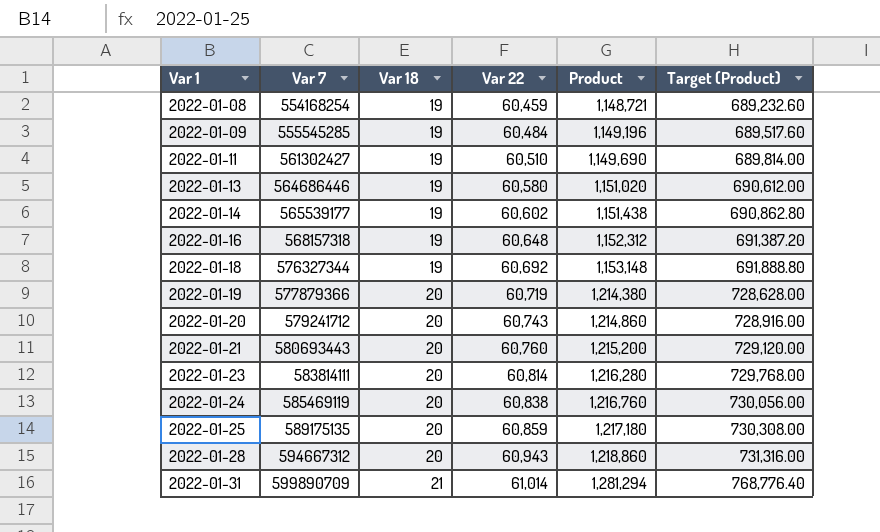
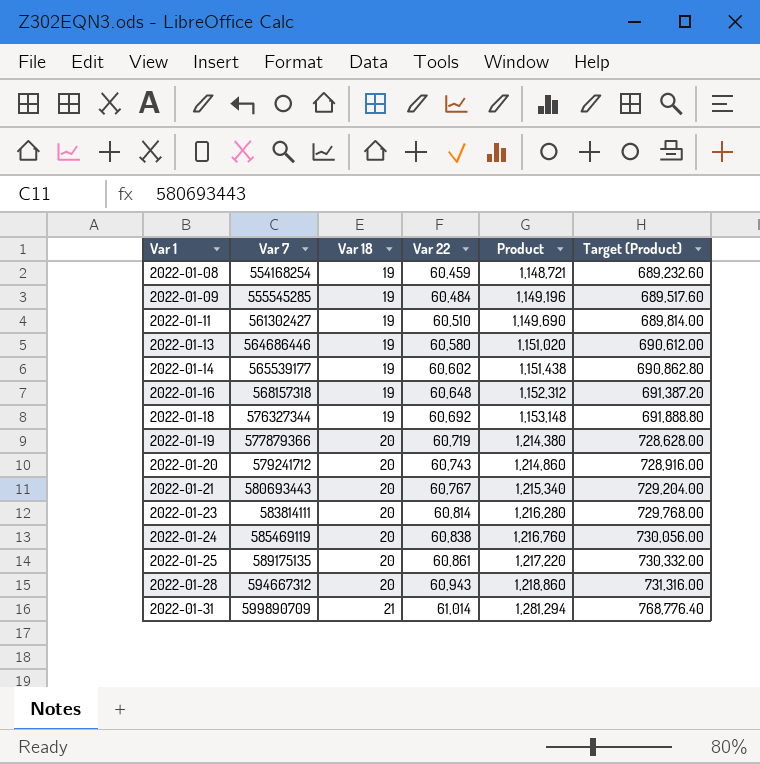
2022-01-21 | Var 22: 60,760 -> 60,767
2022-01-21 | Product: 1,215,200 -> 1,215,340
2022-01-21 | Target (Product): 729,120.00 -> 729,204.00
2022-01-25 | Var 22: 60,859 -> 60,861
2022-01-25 | Product: 1,217,180 -> 1,217,220
2022-01-25 | Target (Product): 730,308.00 -> 730,332.00

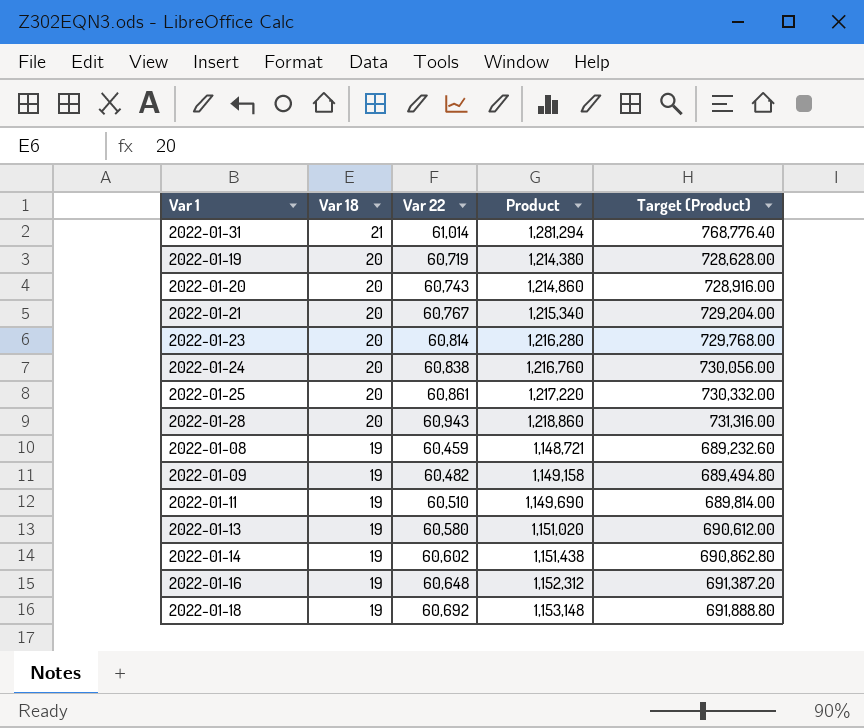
row order: Var 1 ascending -> Var 18 descending
column Var 7 | position: 2 -> none
2022-01-09 | Var 22: 60,484 -> 60,482
2022-01-09 | Product: 1,149,196 -> 1,149,158
2022-01-09 | Target (Product): 689,517.60 -> 689,494.80

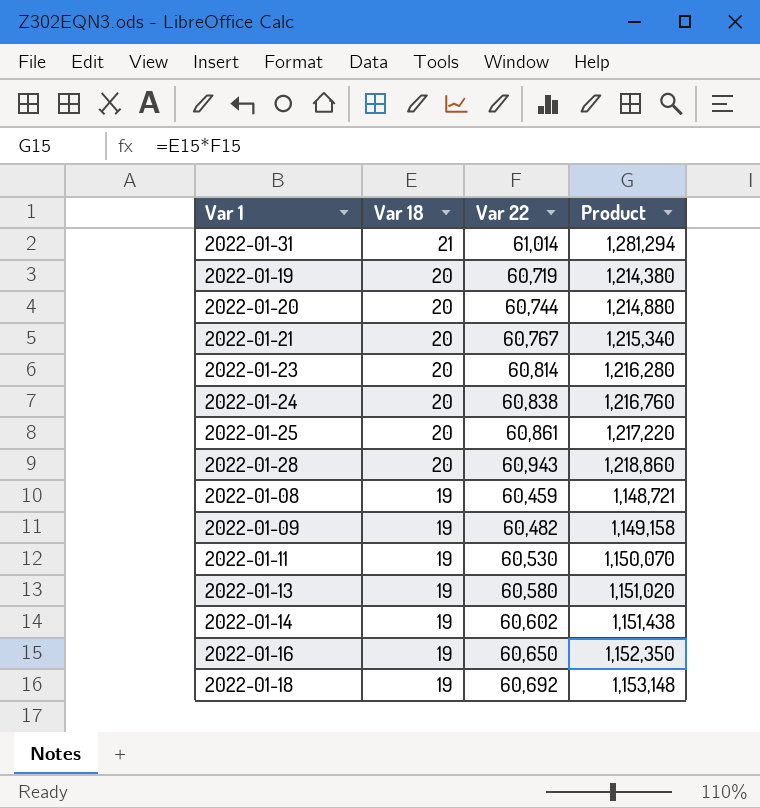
column Target (Product) | formula: [Product] * 0.6 -> none
2022-01-20 | Var 22: 60,743 -> 60,744
2022-01-20 | Product: 1,214,860 -> 1,214,880
2022-01-11 | Var 22: 60,510 -> 60,530
2022-01-11 | Product: 1,149,690 -> 1,150,070
2022-01-16 | Var 22: 60,648 -> 60,650
2022-01-16 | Product: 1,152,312 -> 1,152,350

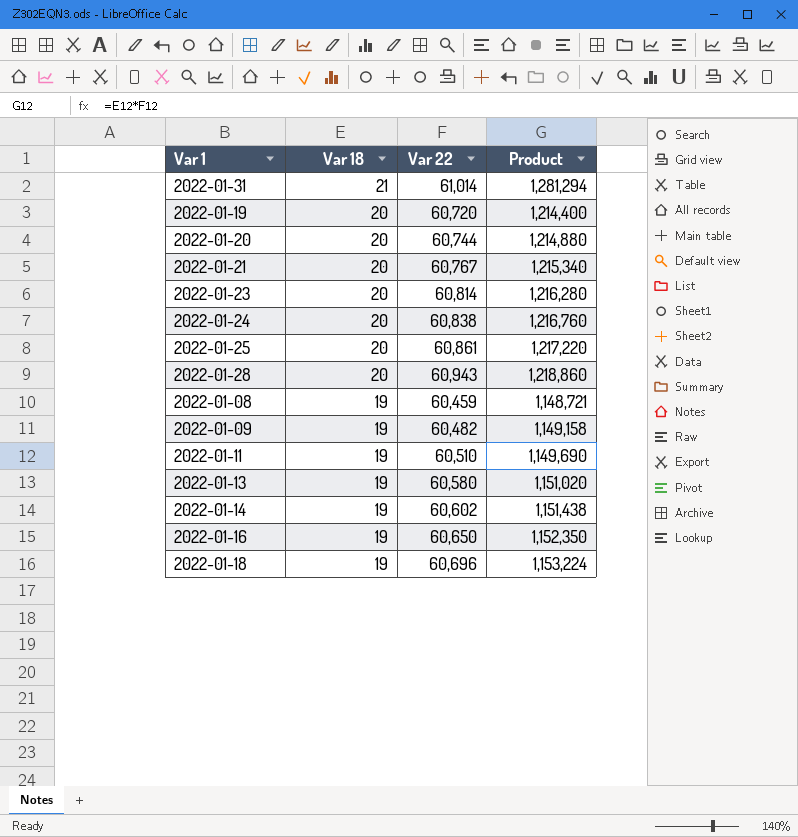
2022-01-19 | Var 22: 60,719 -> 60,720
2022-01-19 | Product: 1,214,380 -> 1,214,400
2022-01-11 | Var 22: 60,530 -> 60,510
2022-01-11 | Product: 1,150,070 -> 1,149,690
2022-01-18 | Var 22: 60,692 -> 60,696
2022-01-18 | Product: 1,153,148 -> 1,153,224

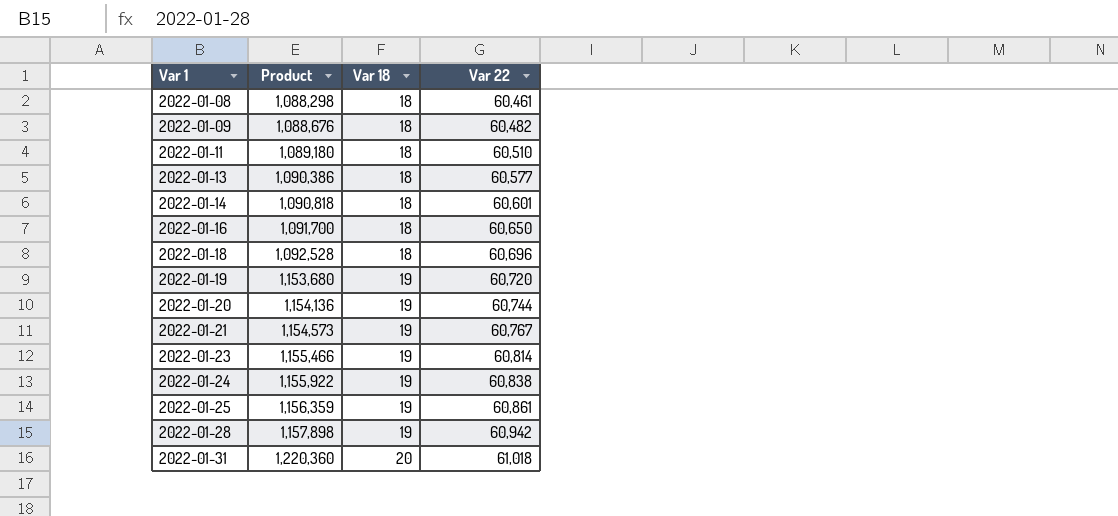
row order: Var 18 descending -> Var 1 ascending
column Product | position: 4 -> 2
2022-01-08 | Product: 1,148,721 -> 1,088,298
2022-01-08 | Var 18: 19 -> 18
2022-01-08 | Var 22: 60,459 -> 60,461
2022-01-09 | Product: 1,149,158 -> 1,088,676
2022-01-09 | Var 18: 19 -> 18
2022-01-11 | Product: 1,149,690 -> 1,089,180
2022-01-11 | Var 18: 19 -> 18
2022-01-13 | Product: 1,151,020 -> 1,090,386
2022-01-13 | Var 18: 19 -> 18
2022-01-13 | Var 22: 60,580 -> 60,577
2022-01-14 | Product: 1,151,438 -> 1,090,818
2022-01-14 | Var 18: 19 -> 18
2022-01-14 | Var 22: 60,602 -> 60,601
2022-01-16 | Product: 1,152,350 -> 1,091,700
2022-01-16 | Var 18: 19 -> 18
2022-01-18 | Product: 1,153,224 -> 1,092,528
2022-01-18 | Var 18: 19 -> 18
2022-01-19 | Product: 1,214,400 -> 1,153,680
2022-01-19 | Var 18: 20 -> 19
2022-01-20 | Product: 1,214,880 -> 1,154,136
2022-01-20 | Var 18: 20 -> 19
2022-01-21 | Product: 1,215,340 -> 1,154,573
2022-01-21 | Var 18: 20 -> 19
2022-01-23 | Product: 1,216,280 -> 1,155,466
2022-01-23 | Var 18: 20 -> 19
2022-01-24 | Product: 1,216,760 -> 1,155,922
2022-01-24 | Var 18: 20 -> 19
2022-01-25 | Product: 1,217,220 -> 1,156,359
2022-01-25 | Var 18: 20 -> 19
2022-01-28 | Product: 1,218,860 -> 1,157,898
2022-01-28 | Var 18: 20 -> 19
2022-01-28 | Var 22: 60,943 -> 60,942
2022-01-31 | Product: 1,281,294 -> 1,220,360
2022-01-31 | Var 18: 21 -> 20
2022-01-31 | Var 22: 61,014 -> 61,018

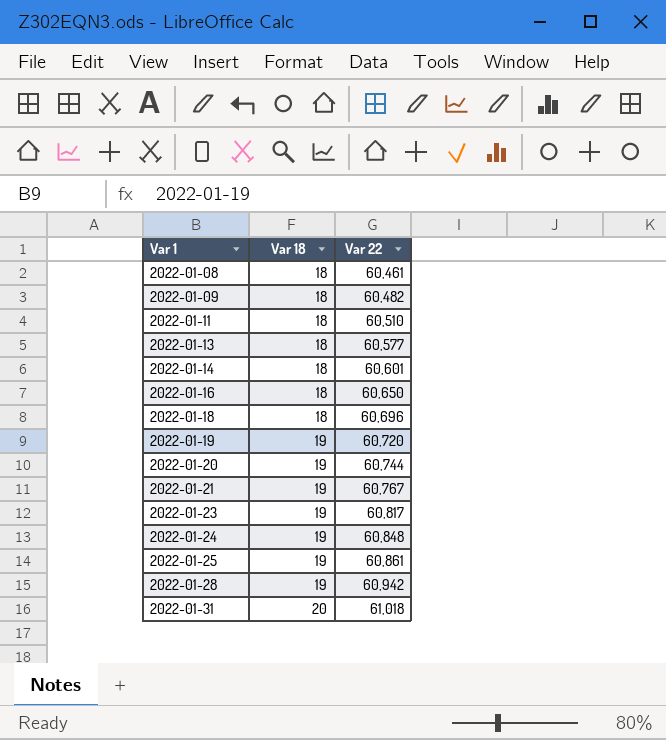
column Product | formula: [Var 18] * [Var 22] -> none
2022-01-23 | Var 22: 60,814 -> 60,817
2022-01-24 | Var 22: 60,838 -> 60,848

